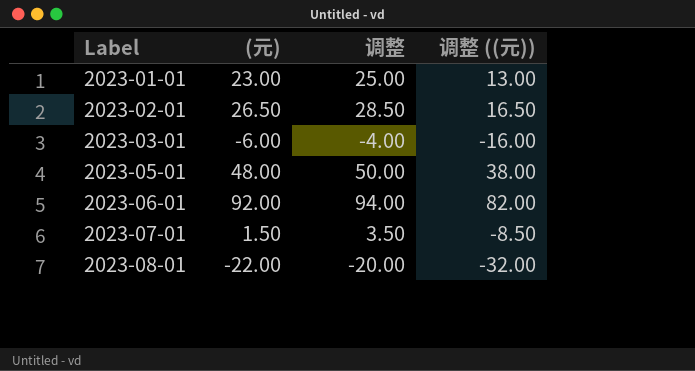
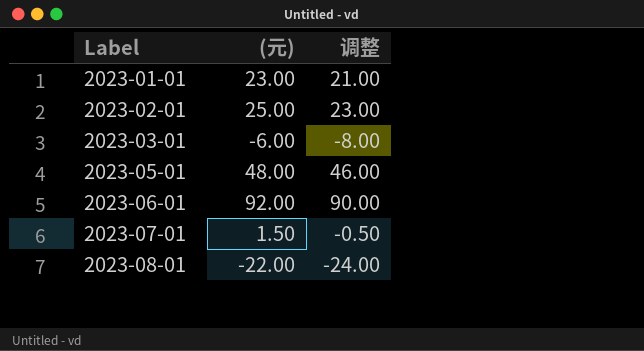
column 调整 ((元)) | formula: [(元)] - 10 -> none
column 调整 | formula: [(元)] + 2 -> [(元)] - 2
2023-02-01 | (元): 26.50 -> 25.00

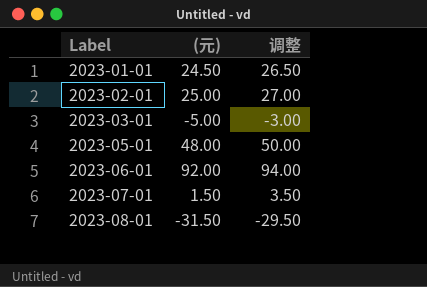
column 调整 | formula: [(元)] - 2 -> [(元)] + 2
2023-01-01 | (元): 23.00 -> 24.50
2023-03-01 | (元): -6.00 -> -5.00
2023-08-01 | (元): -22.00 -> -31.50

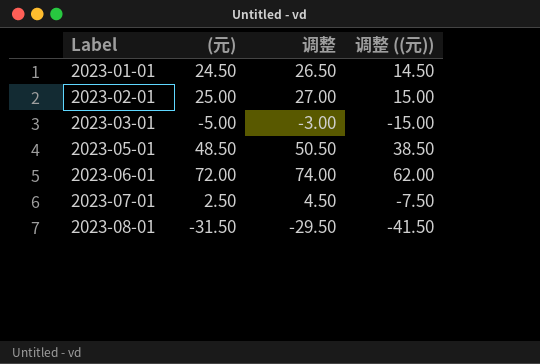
column 调整 ((元)) | formula: none -> [(元)] - 10
2023-05-01 | (元): 48.00 -> 48.50
2023-05-01 | 调整: 50.00 -> 50.50
2023-06-01 | (元): 92.00 -> 72.00
2023-06-01 | 调整: 94.00 -> 74.00
2023-07-01 | (元): 1.50 -> 2.50
2023-07-01 | 调整: 3.50 -> 4.50

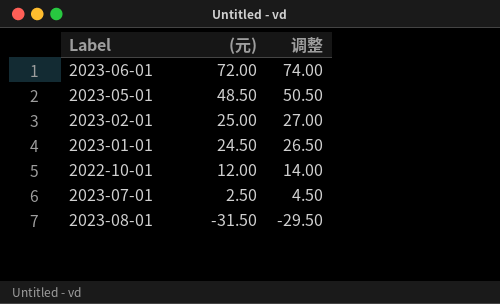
row order: Label ascending -> (元) descending
column 调整 ((元)) | formula: [(元)] - 10 -> none
row 2023-03-01: -5.00 | -3.00 | -15.00 -> none
row 2022-10-01: none -> 12.00 | 14.00

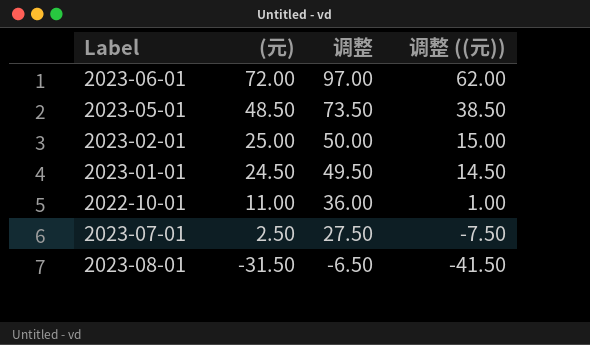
column 调整 | formula: [(元)] + 2 -> [(元)] + 25
column 调整 ((元)) | formula: none -> [(元)] - 10
2022-10-01 | (元): 12.00 -> 11.00

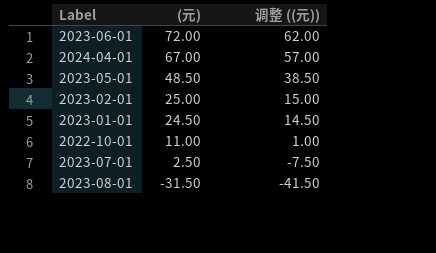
column 调整 | formula: [(元)] + 25 -> none
row 2024-04-01: none -> 67.00 | 57.00

